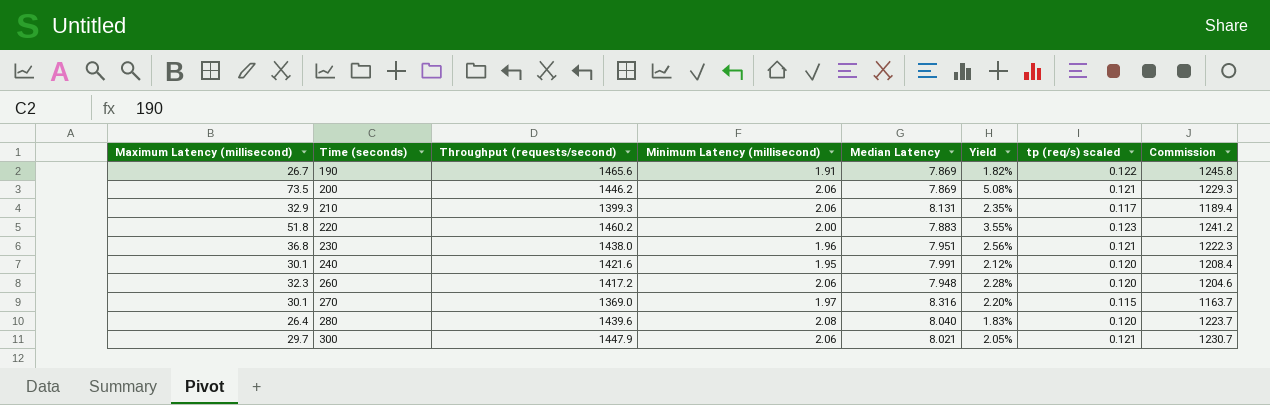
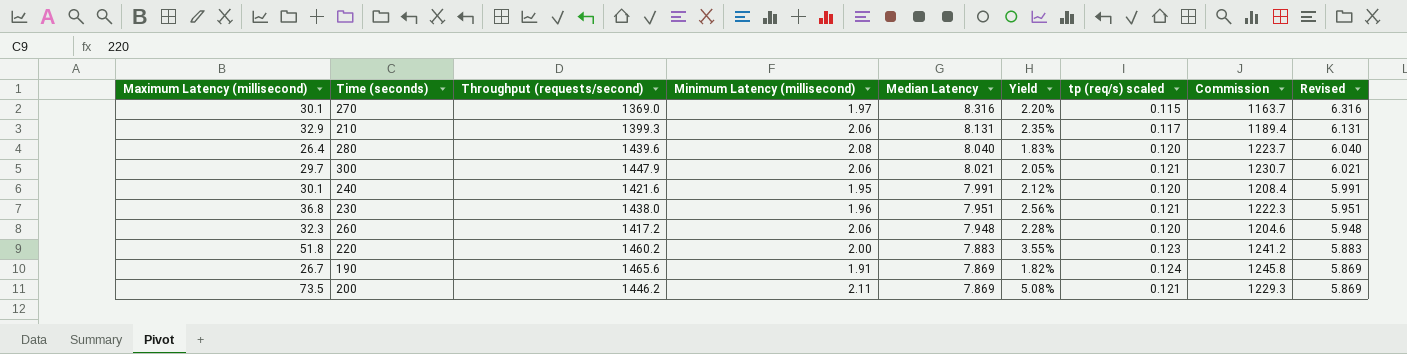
row order: Time (seconds) ascending -> Median Latency descending
column Revised | formula: none -> [Median Latency] - 2
190 | tp (req/s) scaled: 0.122 -> 0.124
200 | Minimum Latency (millisecond): 2.06 -> 2.11

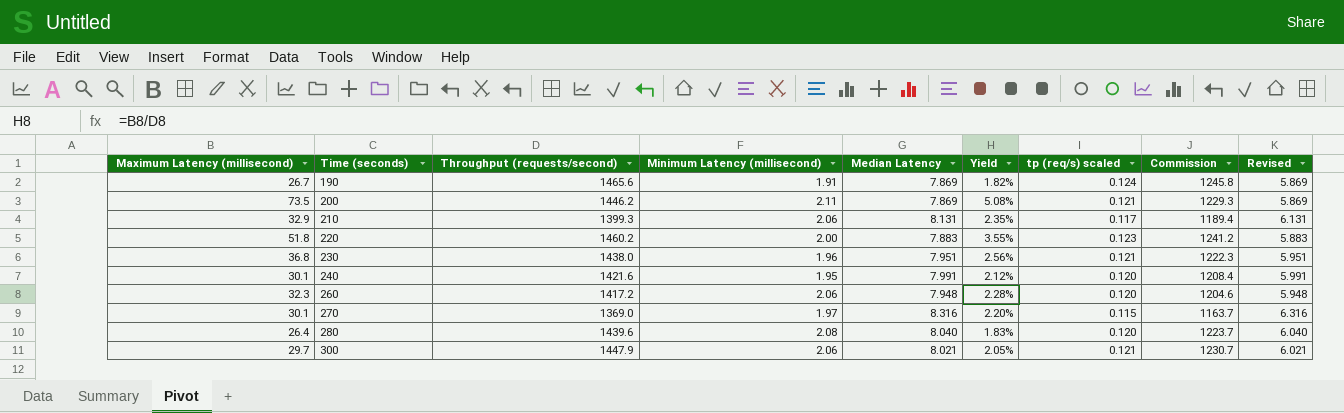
row order: Median Latency descending -> Time (seconds) ascending

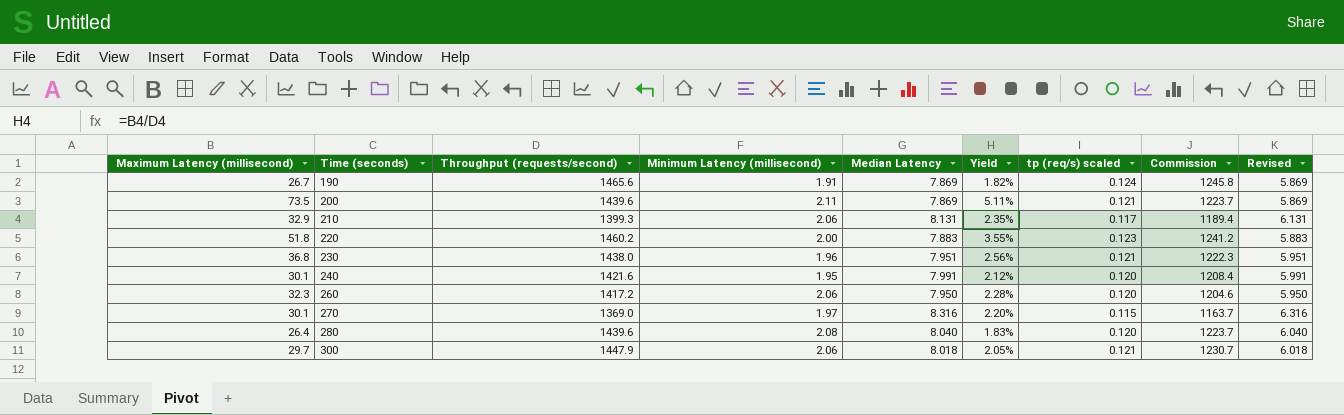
200 | Throughput (requests/second): 1446.2 -> 1439.6
200 | Yield: 5.08% -> 5.11%
200 | Commission: 1229.3 -> 1223.7
260 | Median Latency: 7.948 -> 7.950
260 | Revised: 5.948 -> 5.950
300 | Median Latency: 8.021 -> 8.018
300 | Revised: 6.021 -> 6.018

